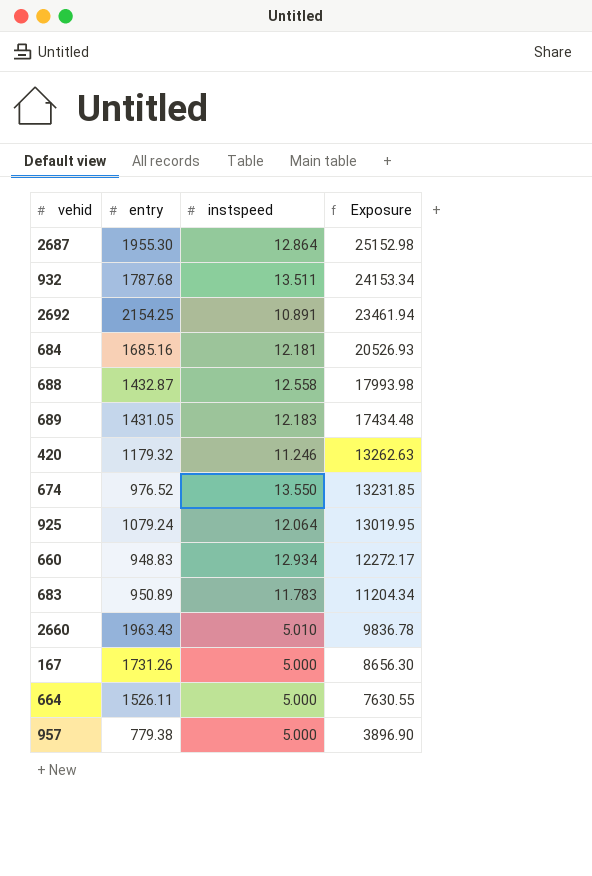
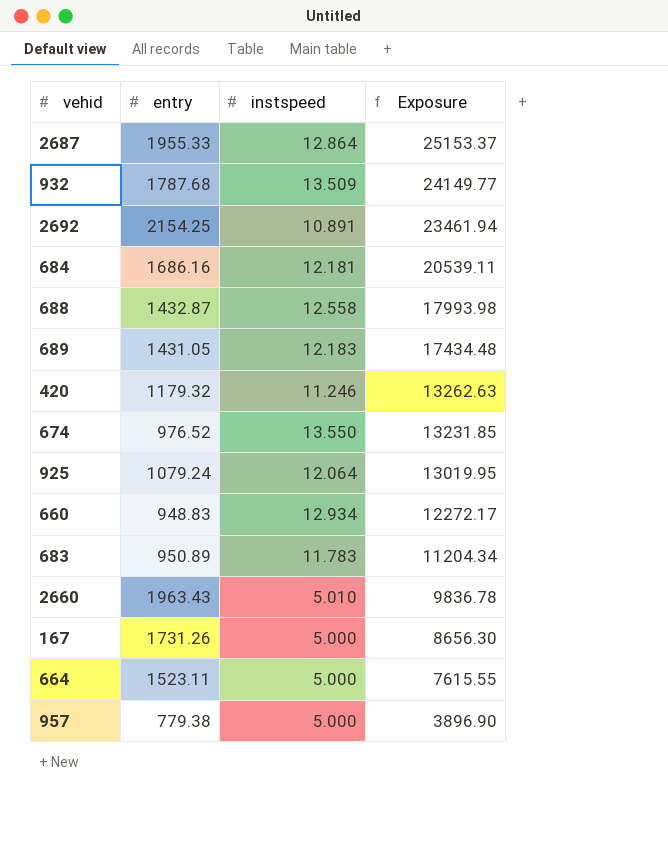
2687 | entry: 1955.30 -> 1955.33
2687 | Exposure: 25152.98 -> 25153.37
932 | instspeed: 13.511 -> 13.509
932 | Exposure: 24153.34 -> 24149.77
684 | entry: 1685.16 -> 1686.16
684 | Exposure: 20526.93 -> 20539.11
664 | entry: 1526.11 -> 1523.11
664 | Exposure: 7630.55 -> 7615.55

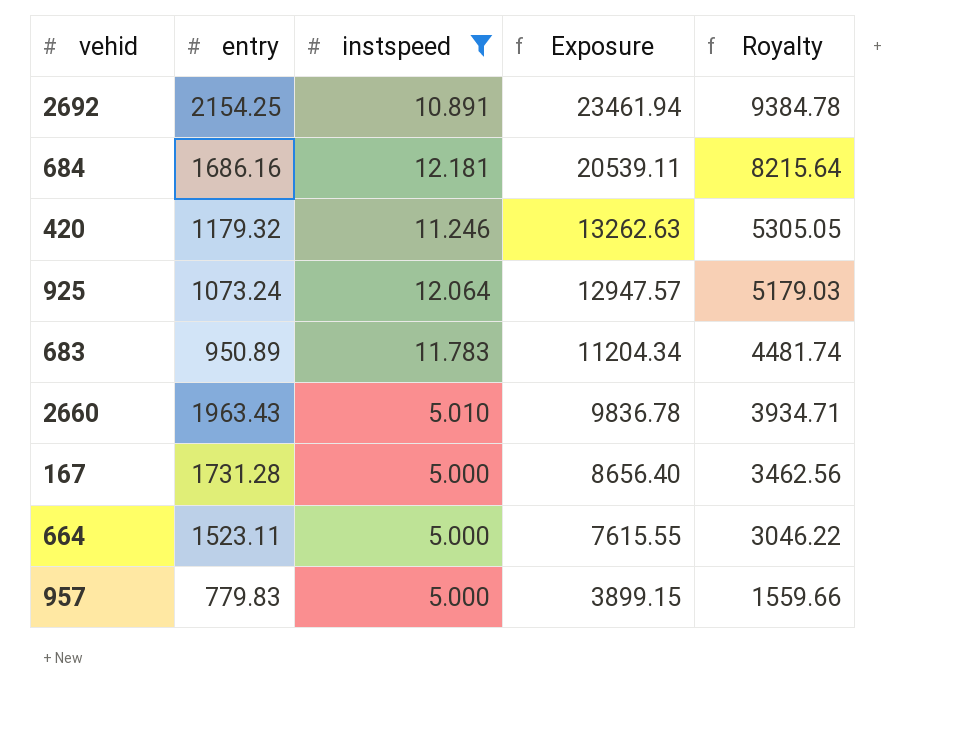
filter: none -> instspeed <= 12.181
column Royalty | formula: none -> [Exposure] * 0.4
925 | entry: 1079.24 -> 1073.24
925 | Exposure: 13019.95 -> 12947.57
167 | entry: 1731.26 -> 1731.28
167 | Exposure: 8656.30 -> 8656.40
957 | entry: 779.38 -> 779.83
957 | Exposure: 3896.90 -> 3899.15

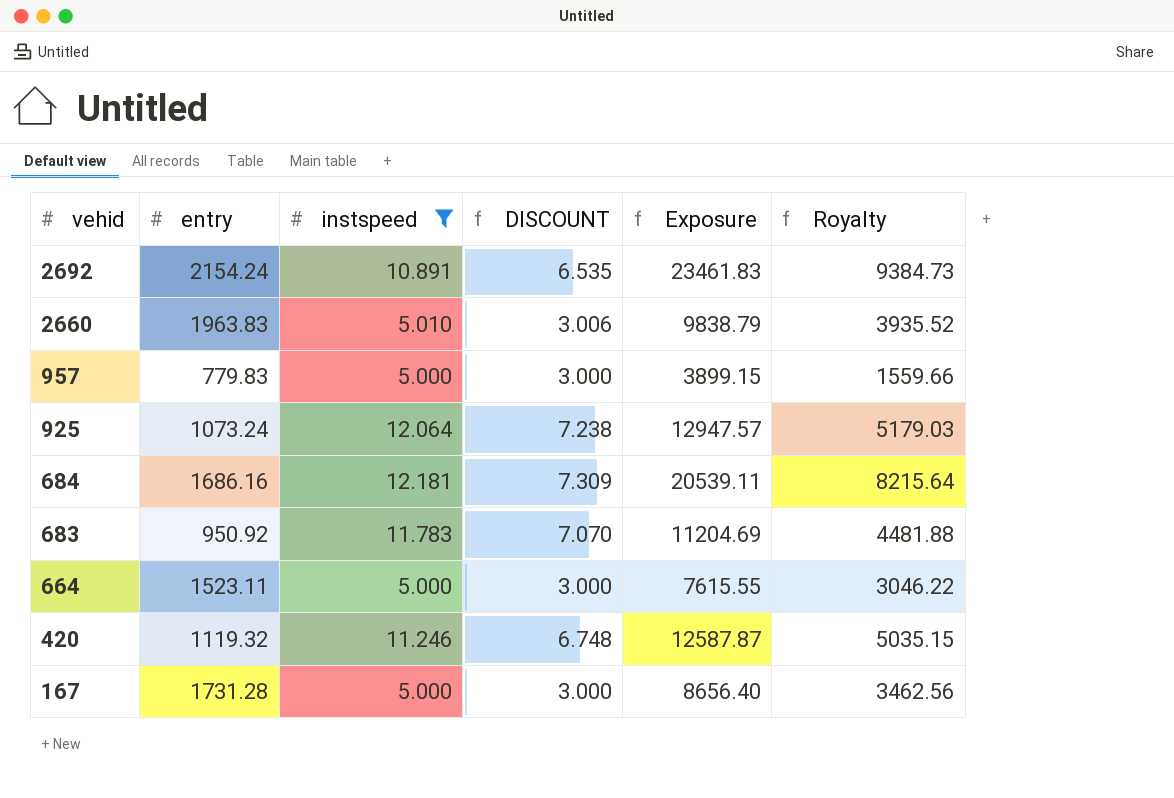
row order: Exposure descending -> vehid descending
column DISCOUNT | formula: none -> [instspeed] * 0.6
2692 | entry: 2154.25 -> 2154.24
2692 | Exposure: 23461.94 -> 23461.83
2692 | Royalty: 9384.78 -> 9384.73
2660 | entry: 1963.43 -> 1963.83
2660 | Exposure: 9836.78 -> 9838.79
2660 | Royalty: 3934.71 -> 3935.52
683 | entry: 950.89 -> 950.92
683 | Exposure: 11204.34 -> 11204.69
683 | Royalty: 4481.74 -> 4481.88
420 | entry: 1179.32 -> 1119.32
420 | Exposure: 13262.63 -> 12587.87
420 | Royalty: 5305.05 -> 5035.15

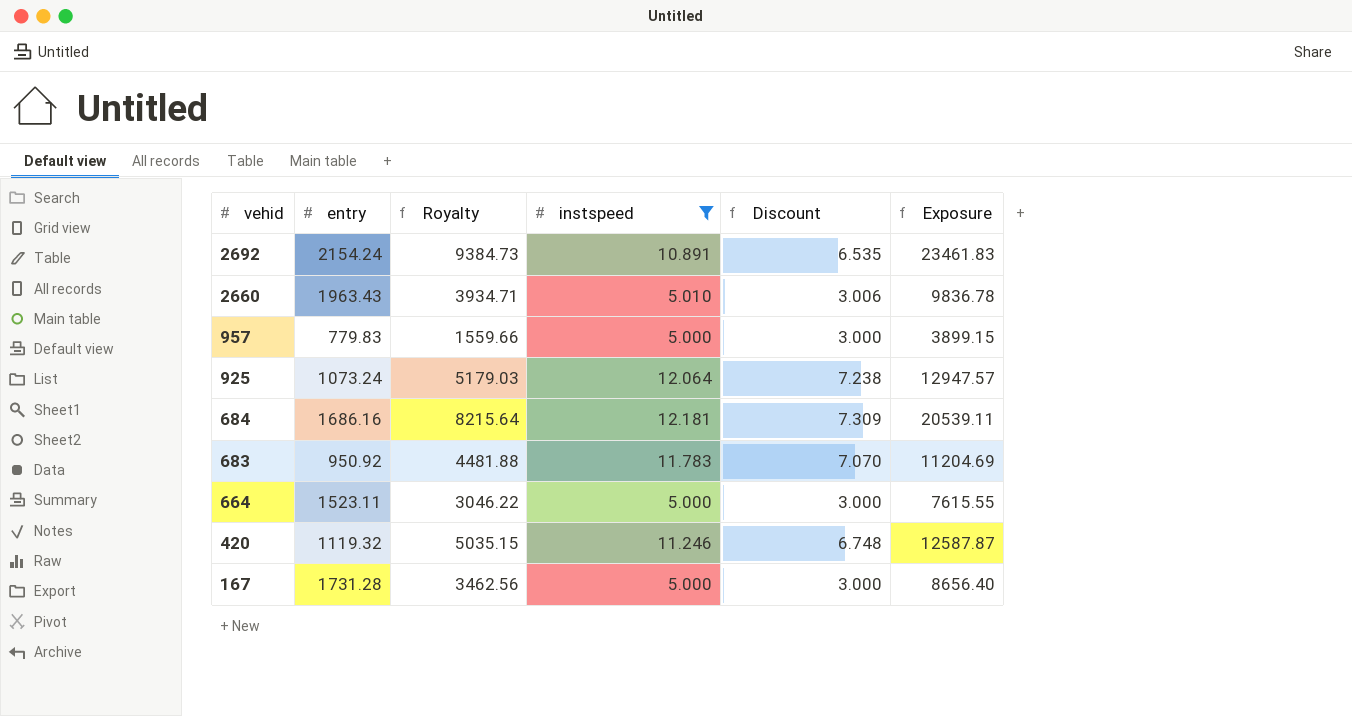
column Royalty | position: 6 -> 3
column name: DISCOUNT -> Discount
2660 | entry: 1963.83 -> 1963.43
2660 | Royalty: 3935.52 -> 3934.71
2660 | Exposure: 9838.79 -> 9836.78

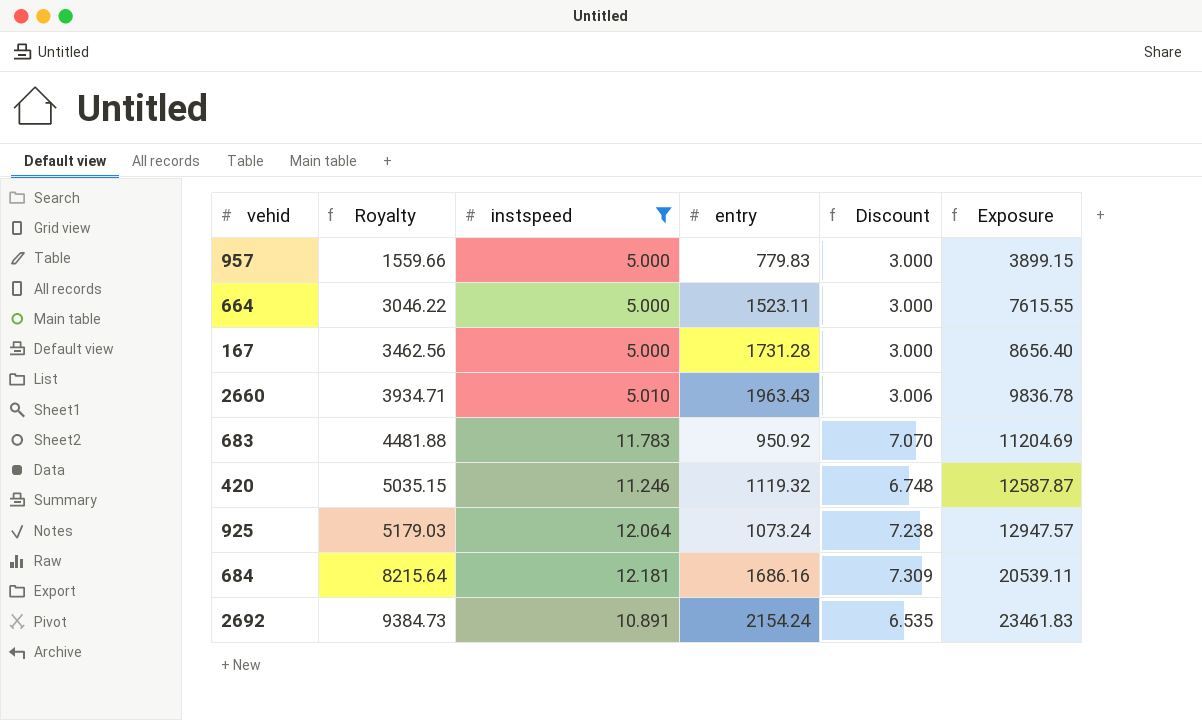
row order: vehid descending -> Royalty ascending
column entry | position: 2 -> 4

